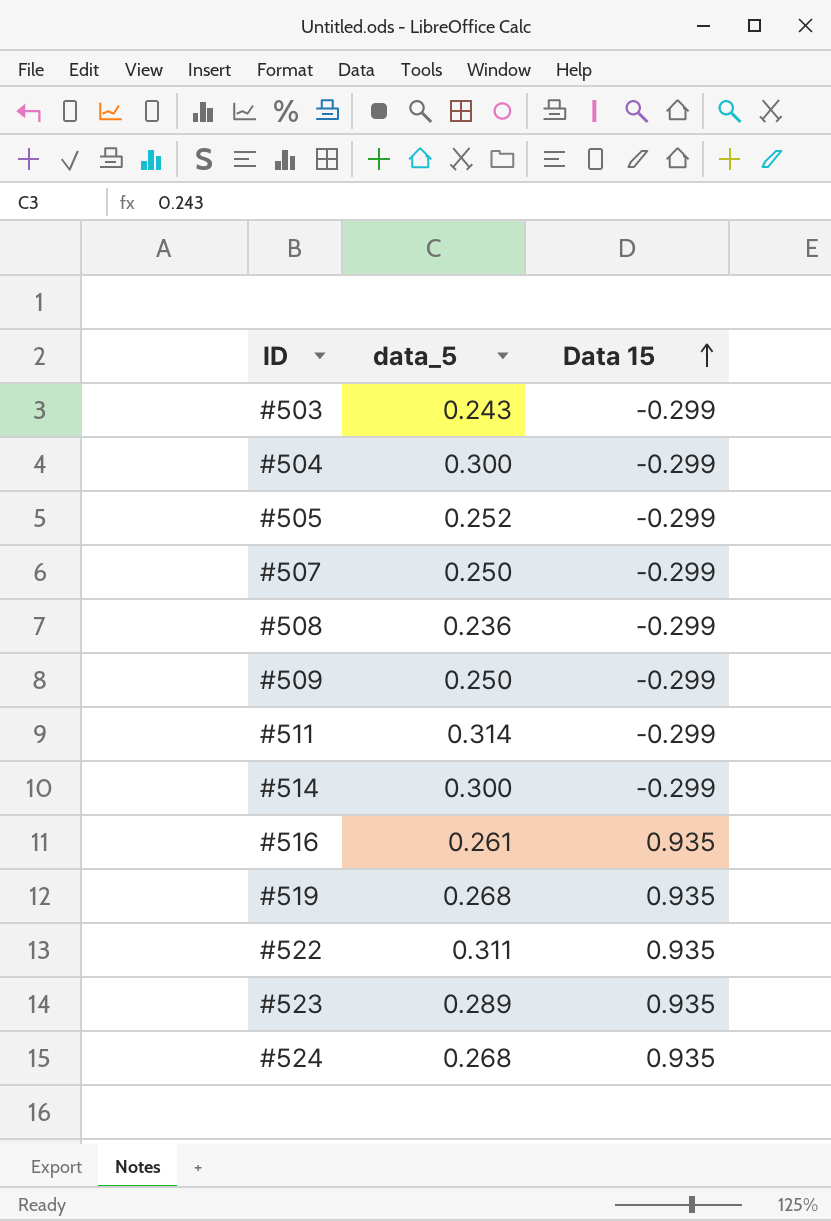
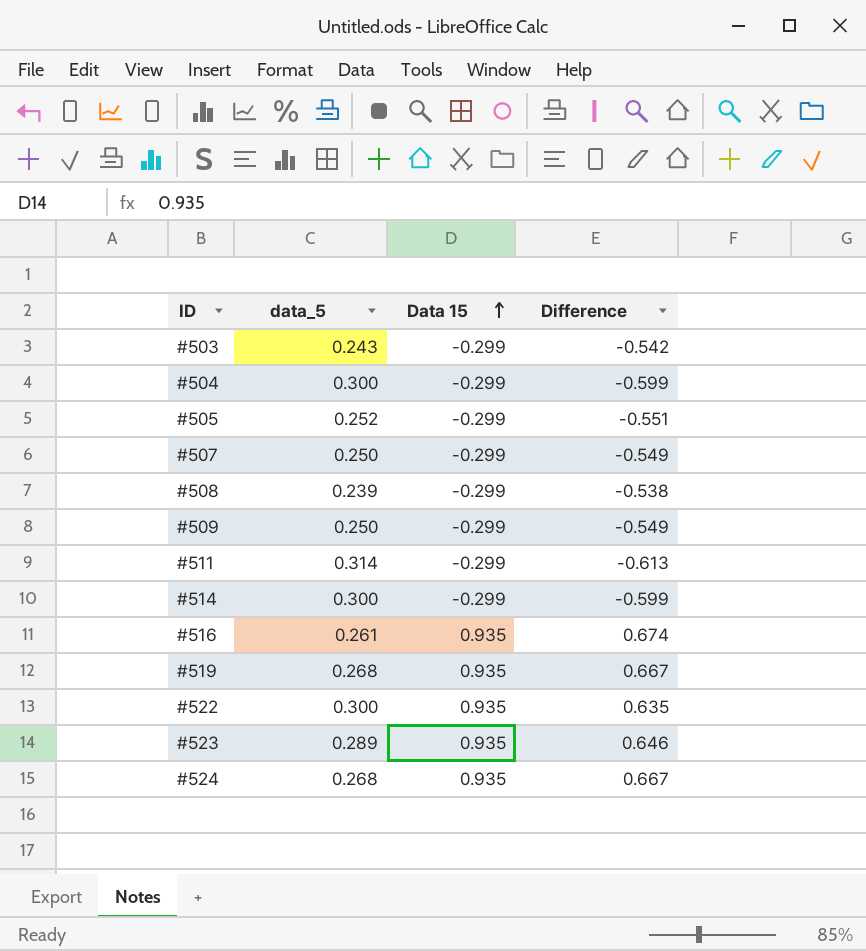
column Difference | formula: none -> [Data 15] - [data_5]
#508 | data_5: 0.236 -> 0.239
#522 | data_5: 0.311 -> 0.300

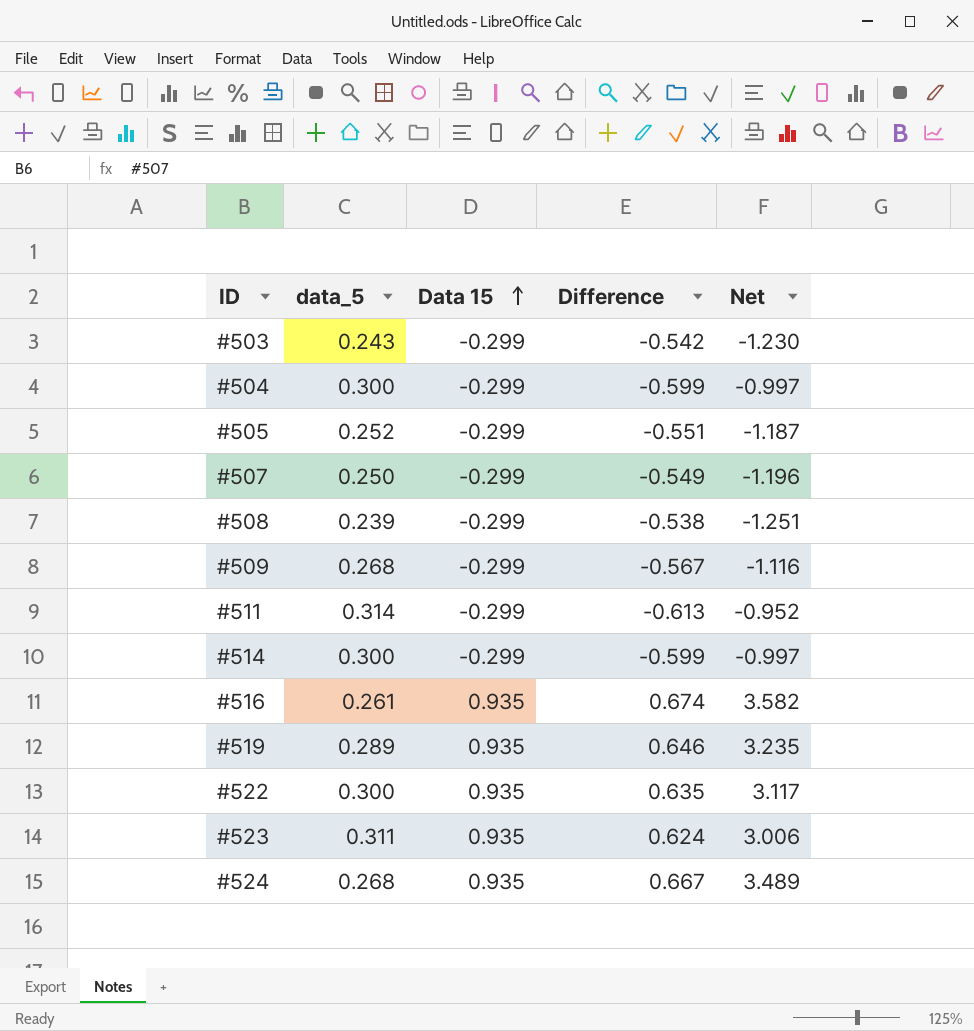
column Net | formula: none -> [Data 15] / [data_5]
#509 | data_5: 0.250 -> 0.268
#509 | Difference: -0.549 -> -0.567
#519 | data_5: 0.268 -> 0.289
#519 | Difference: 0.667 -> 0.646
#523 | data_5: 0.289 -> 0.311
#523 | Difference: 0.646 -> 0.624

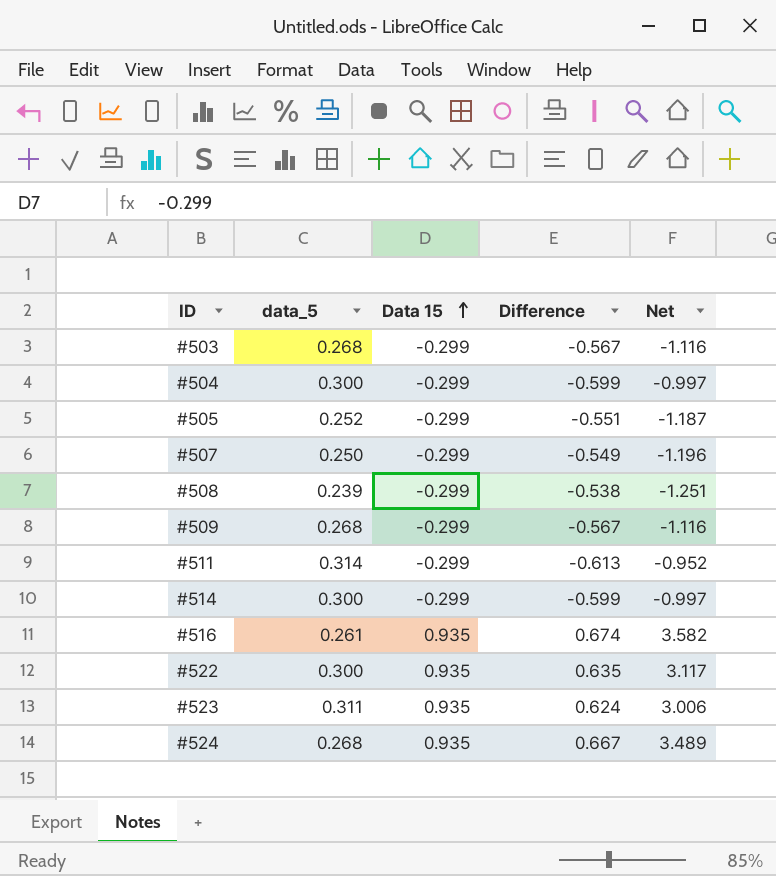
row #519: 0.289 | 0.935 | 0.646 | 3.235 -> none
#503 | data_5: 0.243 -> 0.268
#503 | Difference: -0.542 -> -0.567
#503 | Net: -1.230 -> -1.116

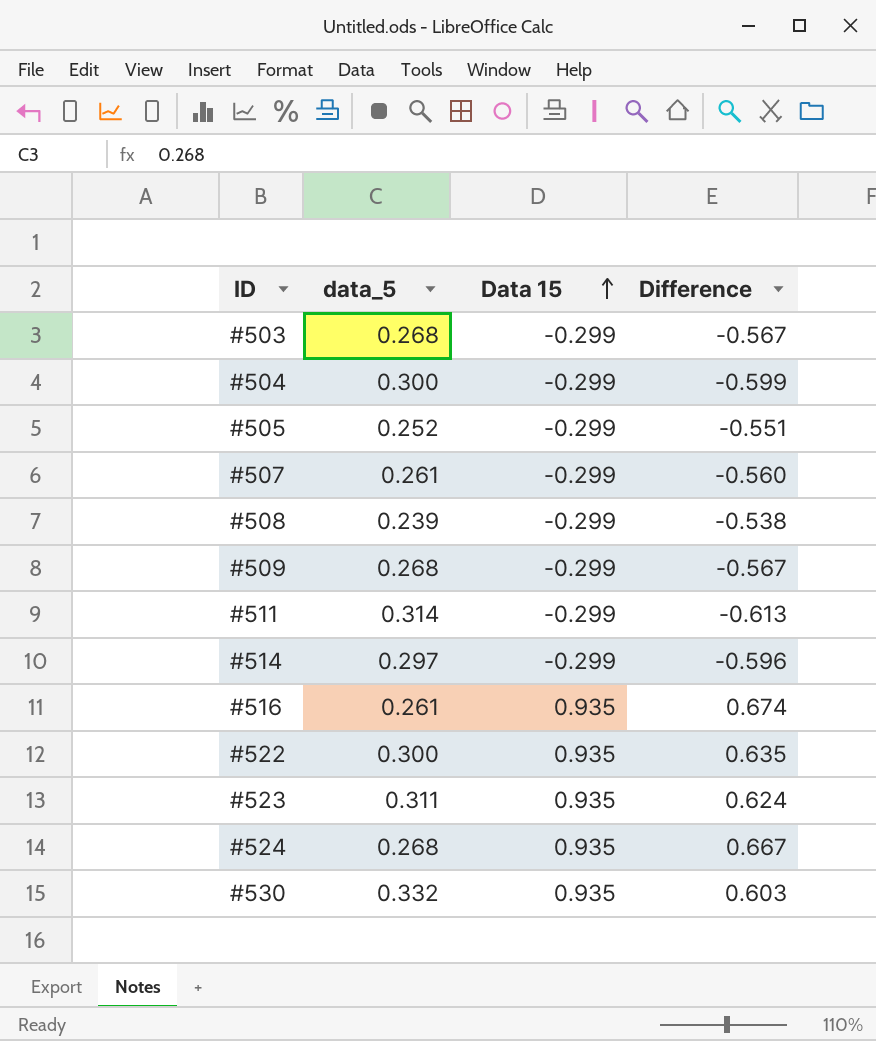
column Net | formula: [Data 15] / [data_5] -> none
#507 | data_5: 0.250 -> 0.261
#507 | Difference: -0.549 -> -0.560
#514 | data_5: 0.300 -> 0.297
#514 | Difference: -0.599 -> -0.596
row #530: none -> 0.332 | 0.935 | 0.603

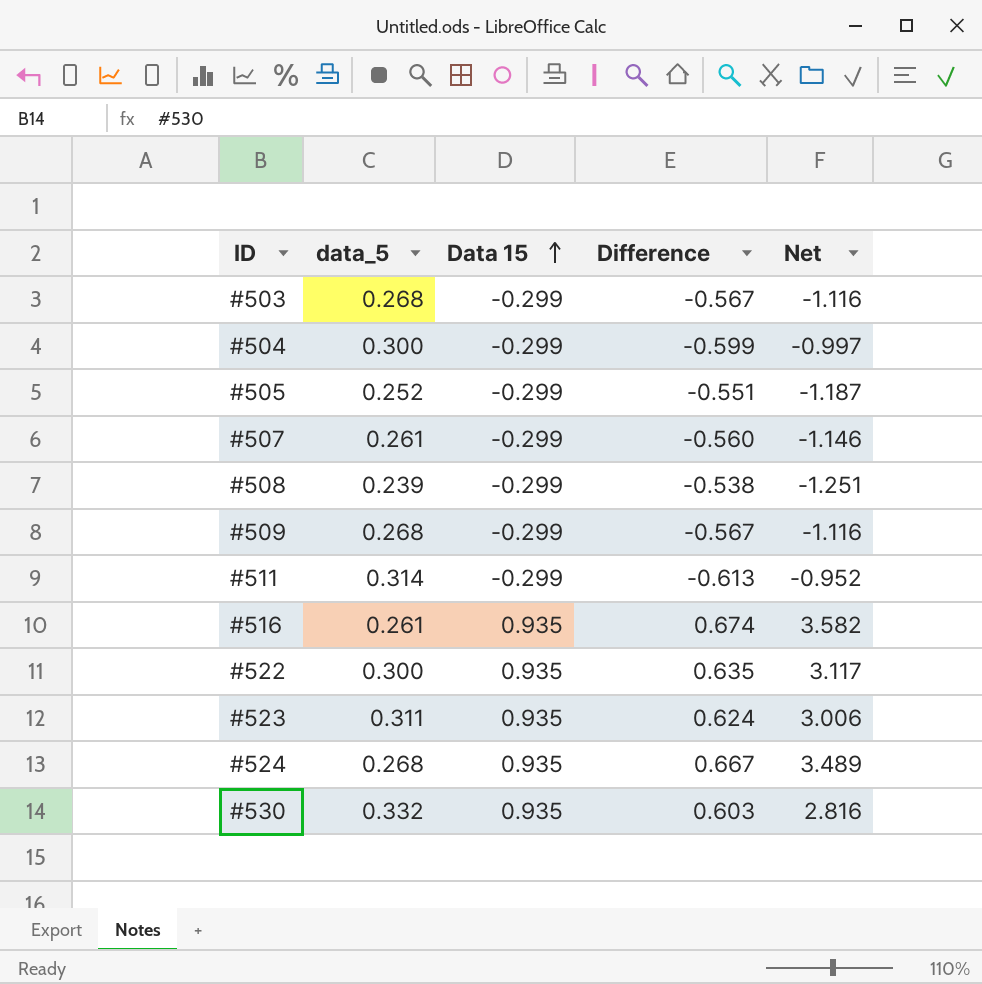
column Net | formula: none -> [Data 15] / [data_5]
row #514: 0.297 | -0.299 | -0.596 -> none

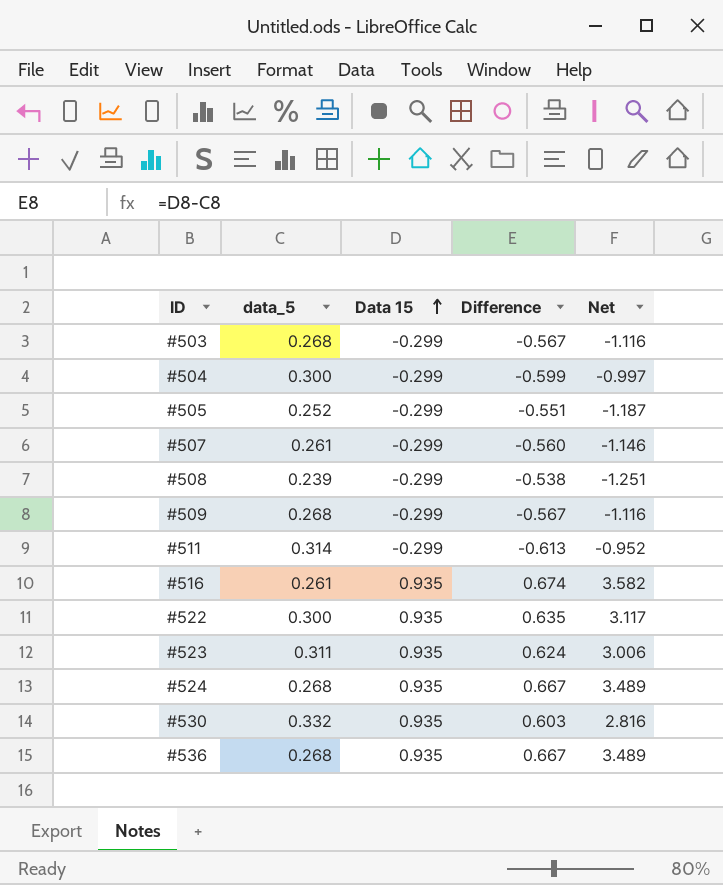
row #536: none -> 0.268 | 0.935 | 0.667 | 3.489

